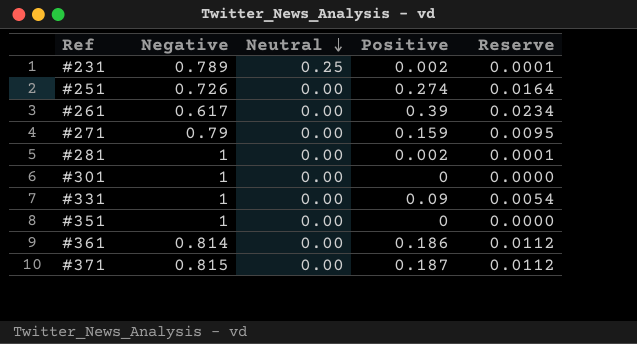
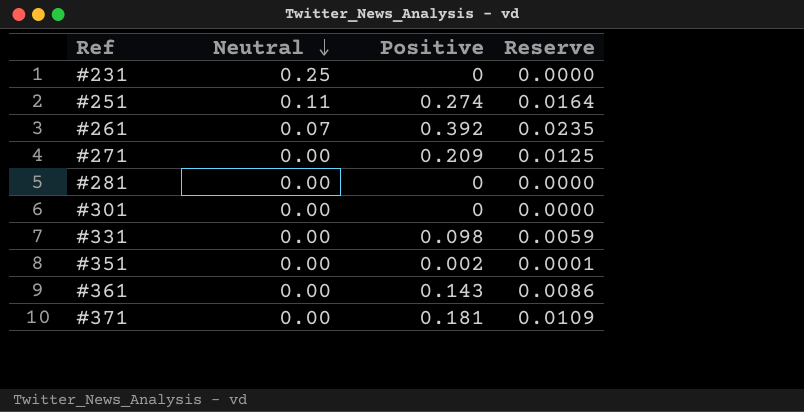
column Negative | position: 2 -> none
#231 | Positive: 0.002 -> 0
#231 | Reserve: 0.0001 -> 0.0000
#251 | Neutral: 0.00 -> 0.11
#261 | Neutral: 0.00 -> 0.07
#261 | Positive: 0.39 -> 0.392
#261 | Reserve: 0.0234 -> 0.0235
#271 | Positive: 0.159 -> 0.209
#271 | Reserve: 0.0095 -> 0.0125
#281 | Positive: 0.002 -> 0
#281 | Reserve: 0.0001 -> 0.0000
#331 | Positive: 0.09 -> 0.098
#331 | Reserve: 0.0054 -> 0.0059
#351 | Positive: 0 -> 0.002
#351 | Reserve: 0.0000 -> 0.0001
#361 | Positive: 0.186 -> 0.143
#361 | Reserve: 0.0112 -> 0.0086
#371 | Positive: 0.187 -> 0.181
#371 | Reserve: 0.0112 -> 0.0109

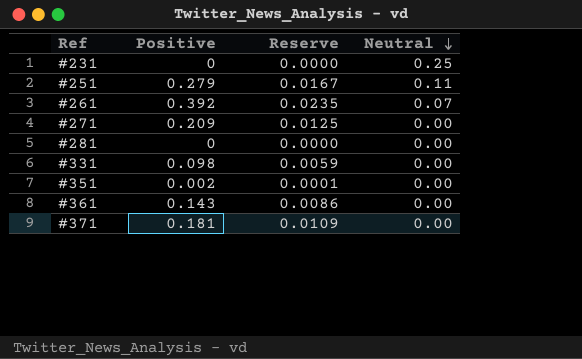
column Neutral | position: 2 -> 4
row #301: 0.00 | 0 | 0.0000 -> none
#251 | Positive: 0.274 -> 0.279
#251 | Reserve: 0.0164 -> 0.0167

